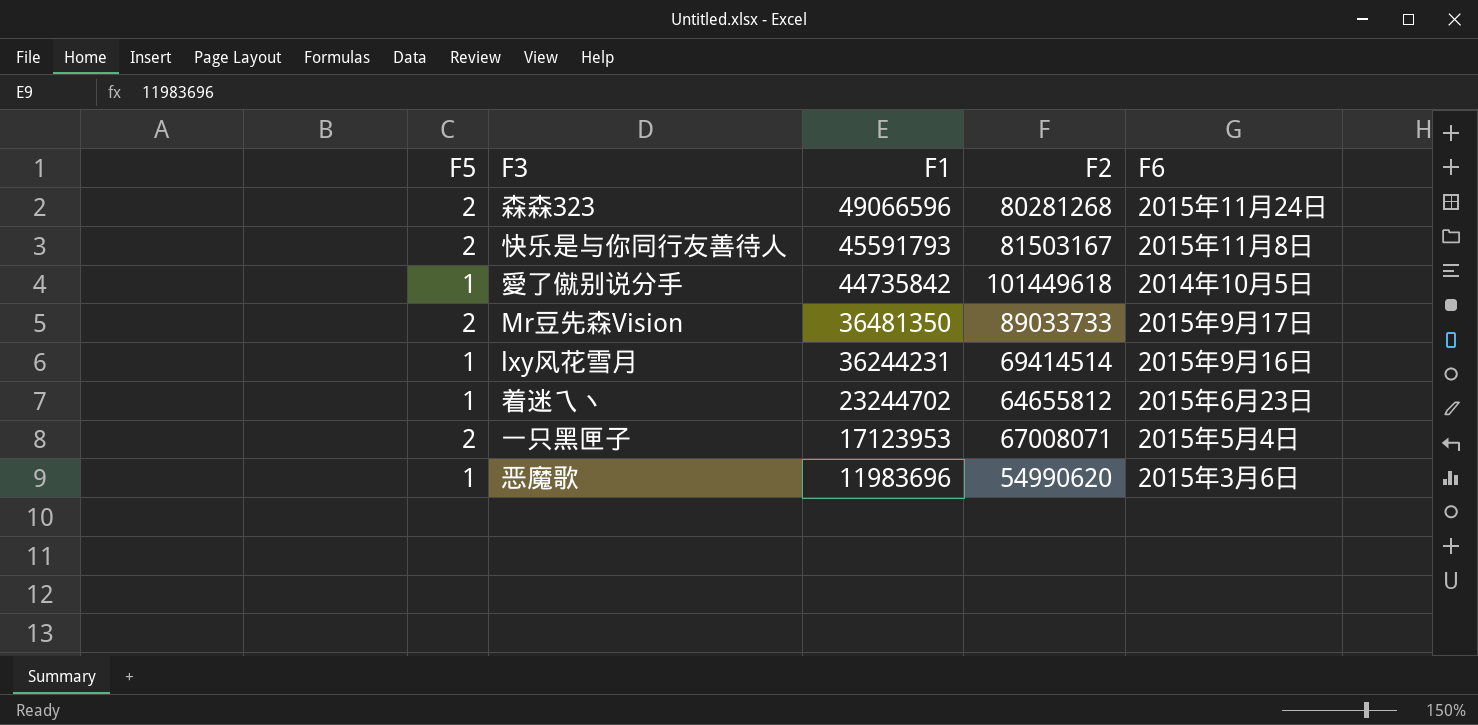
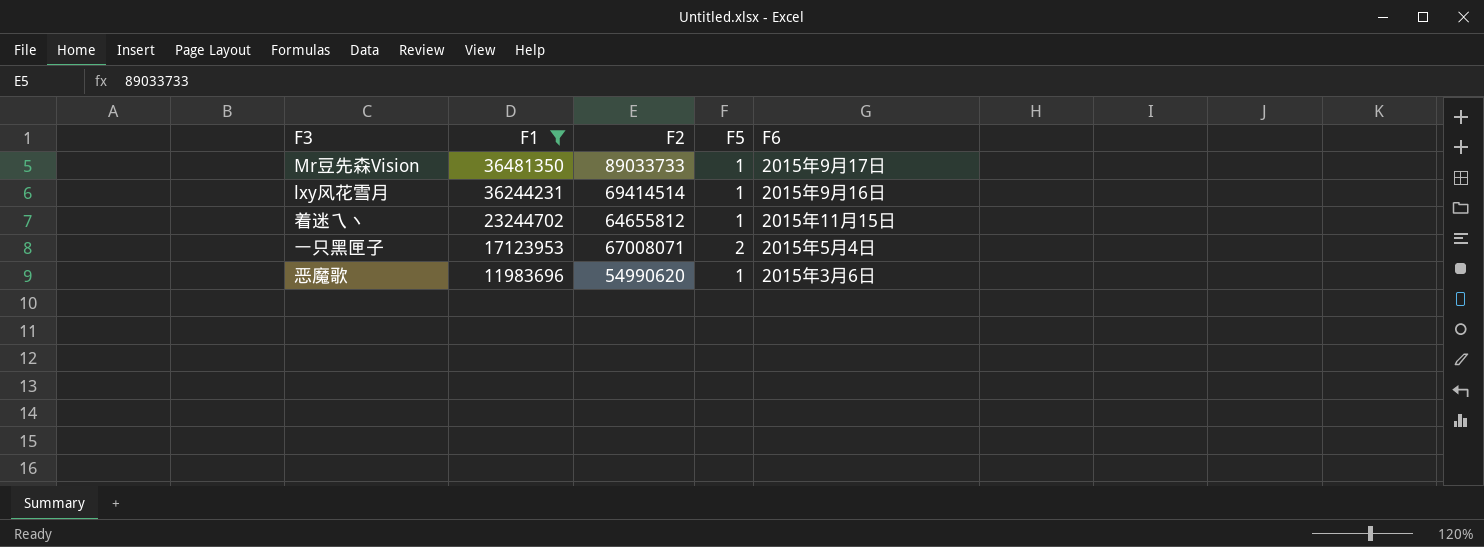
filter: none -> F1 <= 36481350
column F5 | position: 1 -> 4
Mr豆先森Vision | F5: 2 -> 1
着迷乀丶 | F6: 2015年6月23日 -> 2015年11月15日

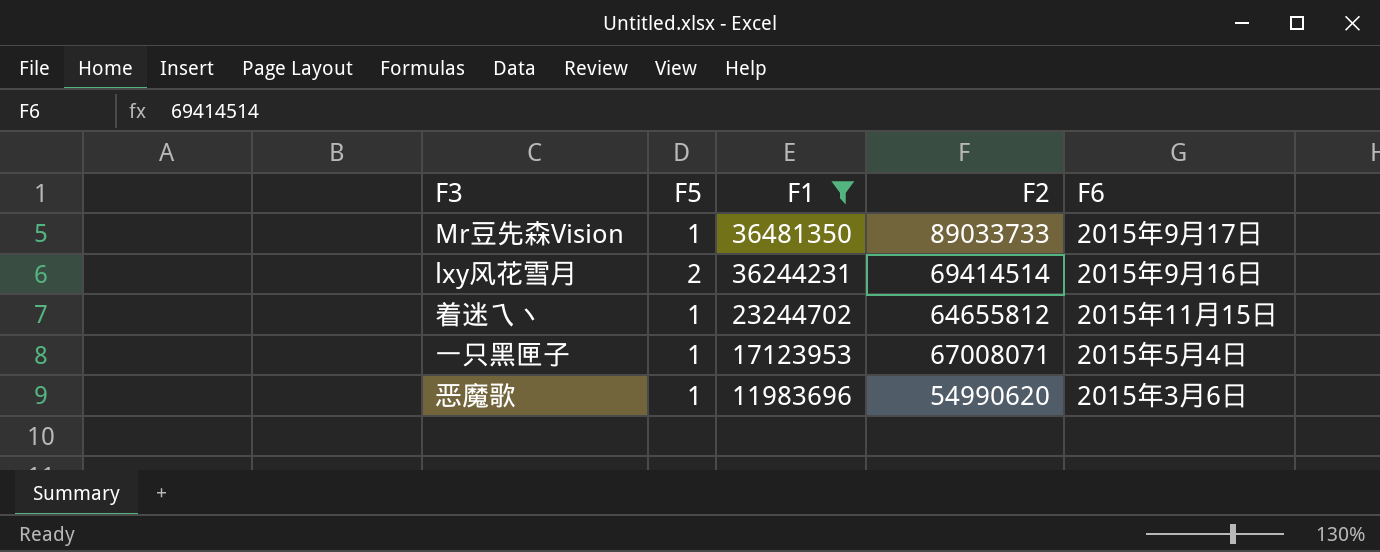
column F5 | position: 4 -> 2
lxy风花雪月 | F5: 1 -> 2
一只黑匣子 | F5: 2 -> 1

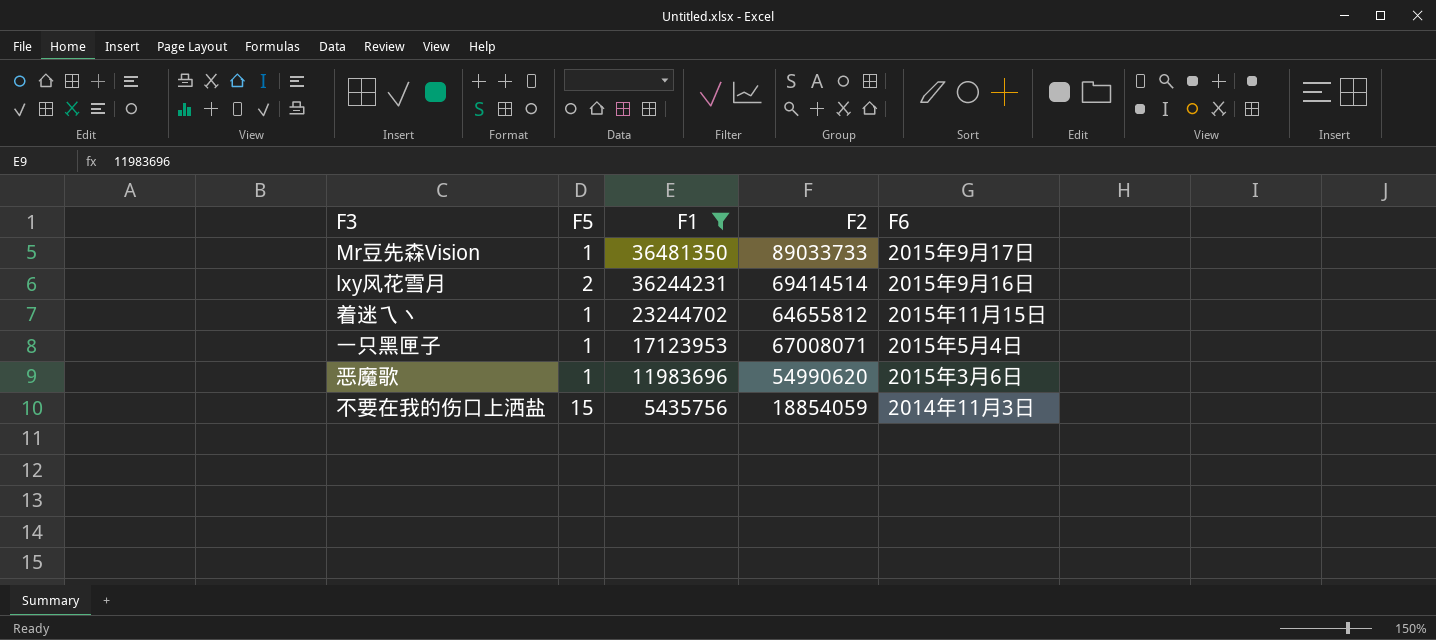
row 不要在我的伤口上洒盐: none -> 15 | 5435756 | 18854059 | 2014年11月3日

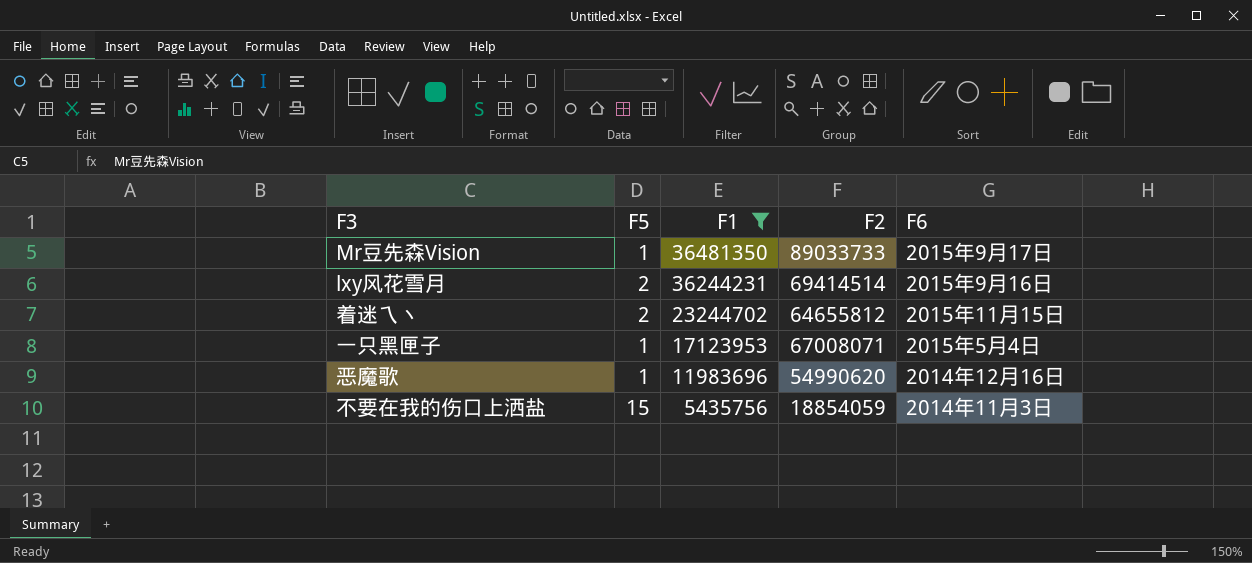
着迷乀丶 | F5: 1 -> 2
恶魔歌 | F6: 2015年3月6日 -> 2014年12月16日

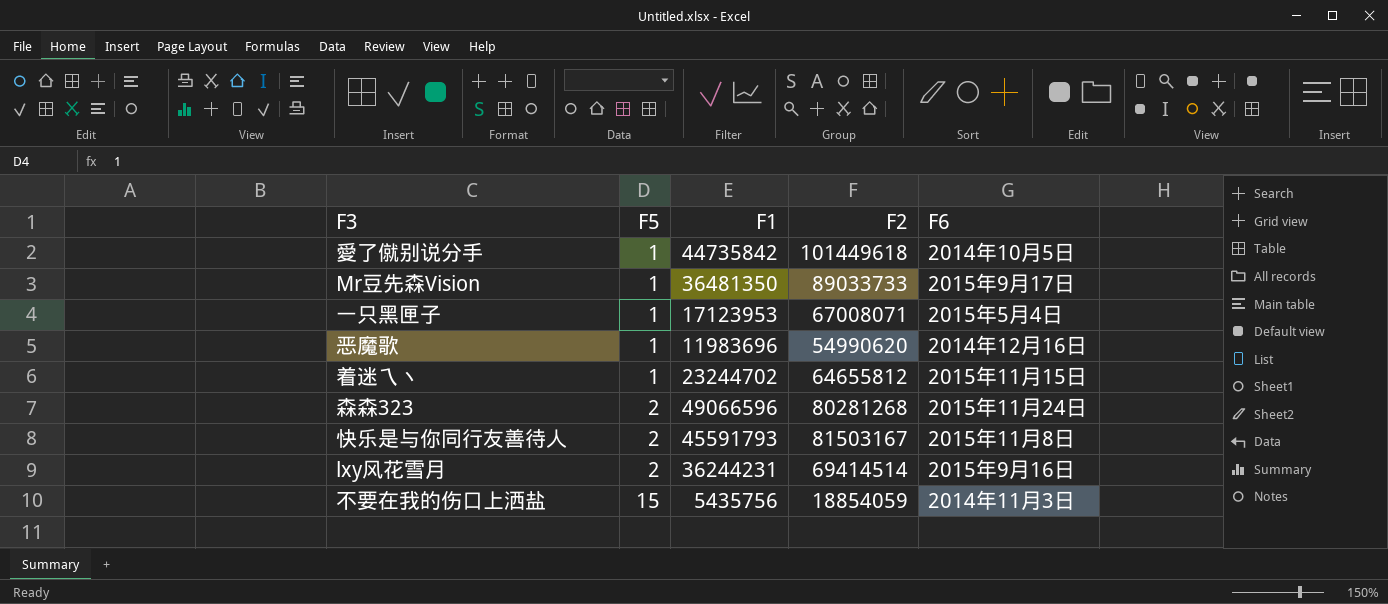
filter: F1 <= 36481350 -> none
row order: F1 descending -> F5 ascending
着迷乀丶 | F5: 2 -> 1

